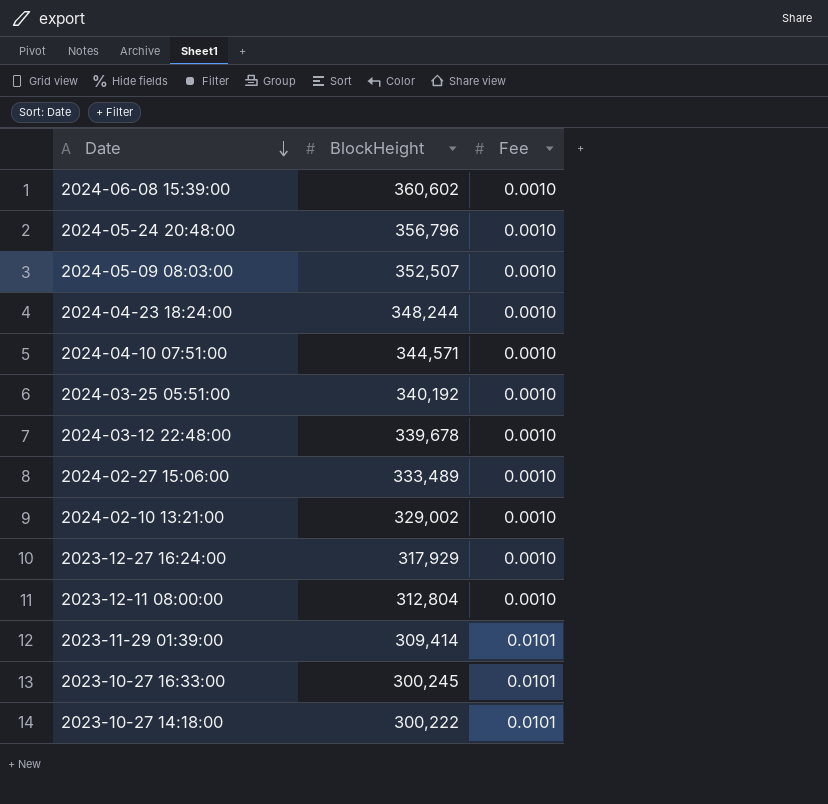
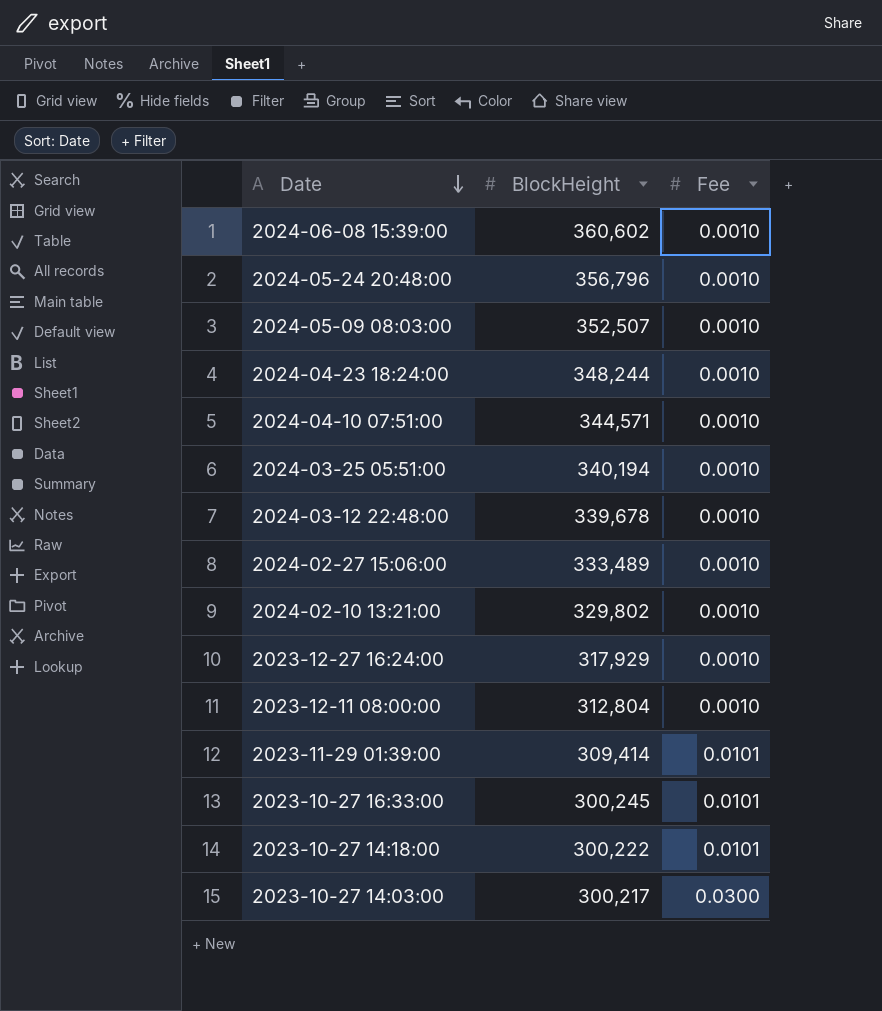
2024-03-25 05:51:00 | BlockHeight: 340,192 -> 340,194
2024-02-10 13:21:00 | BlockHeight: 329,002 -> 329,802
row 2023-10-27 14:03:00: none -> 300,217 | 0.0300

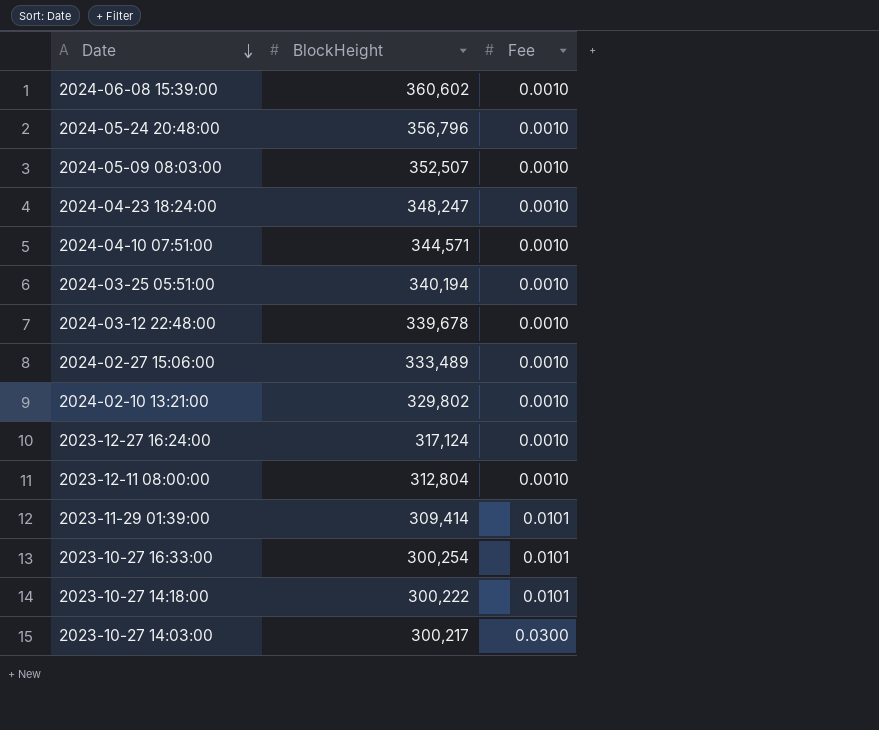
2024-04-23 18:24:00 | BlockHeight: 348,244 -> 348,247
2023-12-27 16:24:00 | BlockHeight: 317,929 -> 317,124
2023-10-27 16:33:00 | BlockHeight: 300,245 -> 300,254

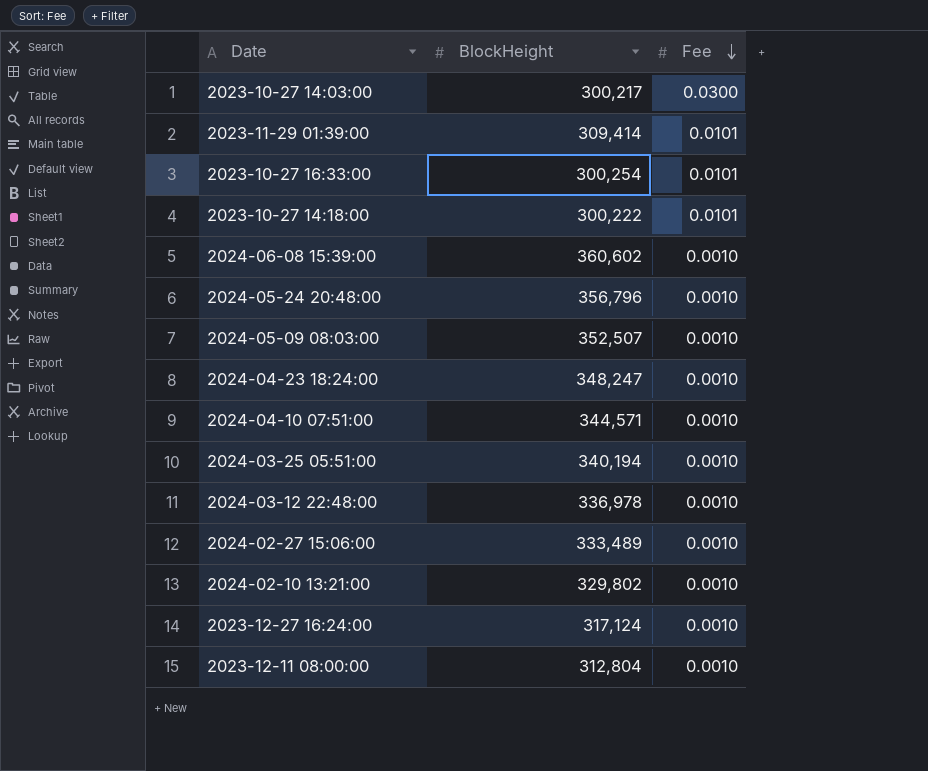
row order: Date descending -> Fee descending
2024-03-12 22:48:00 | BlockHeight: 339,678 -> 336,978

